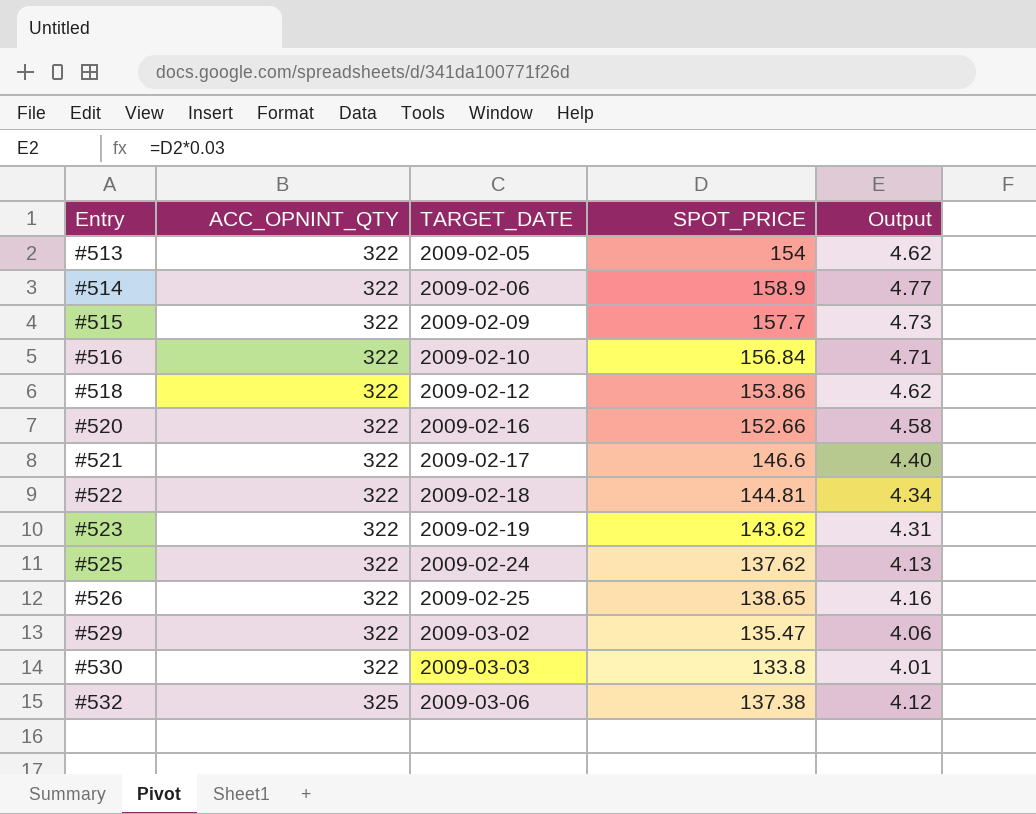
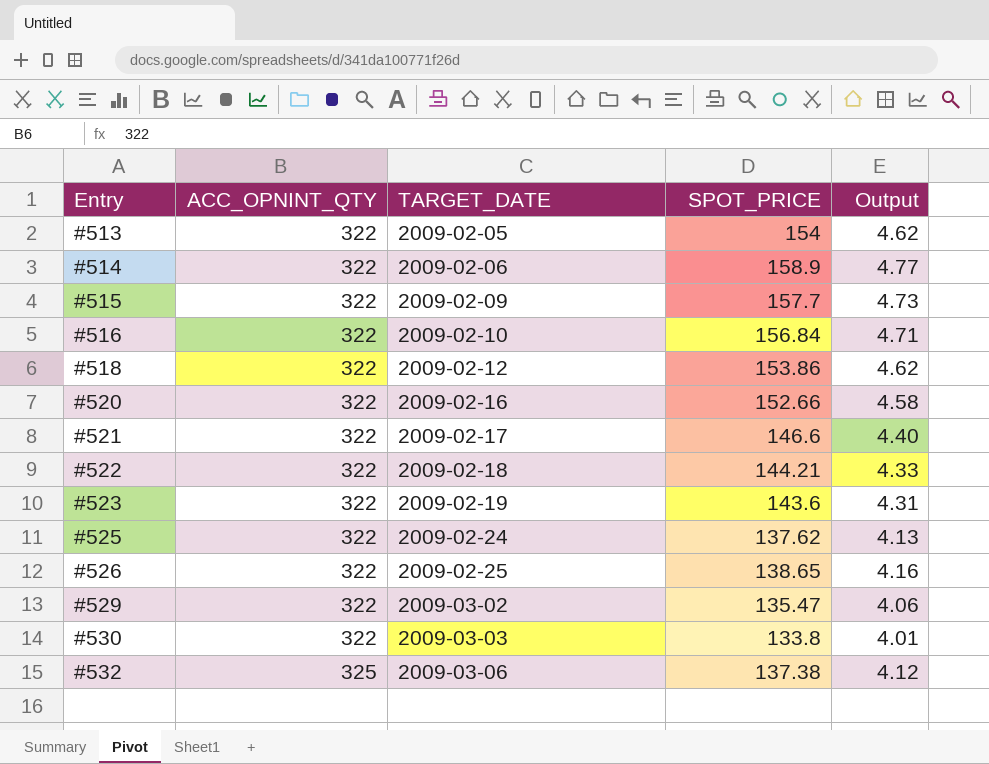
#522 | SPOT_PRICE: 144.81 -> 144.21
#522 | Output: 4.34 -> 4.33
#523 | SPOT_PRICE: 143.62 -> 143.6

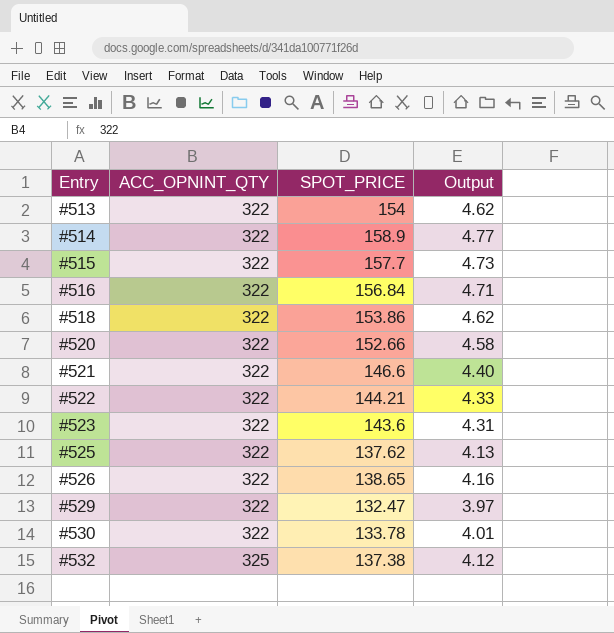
column TARGET_DATE | position: 3 -> none
#529 | SPOT_PRICE: 135.47 -> 132.47
#529 | Output: 4.06 -> 3.97
#530 | SPOT_PRICE: 133.8 -> 133.78

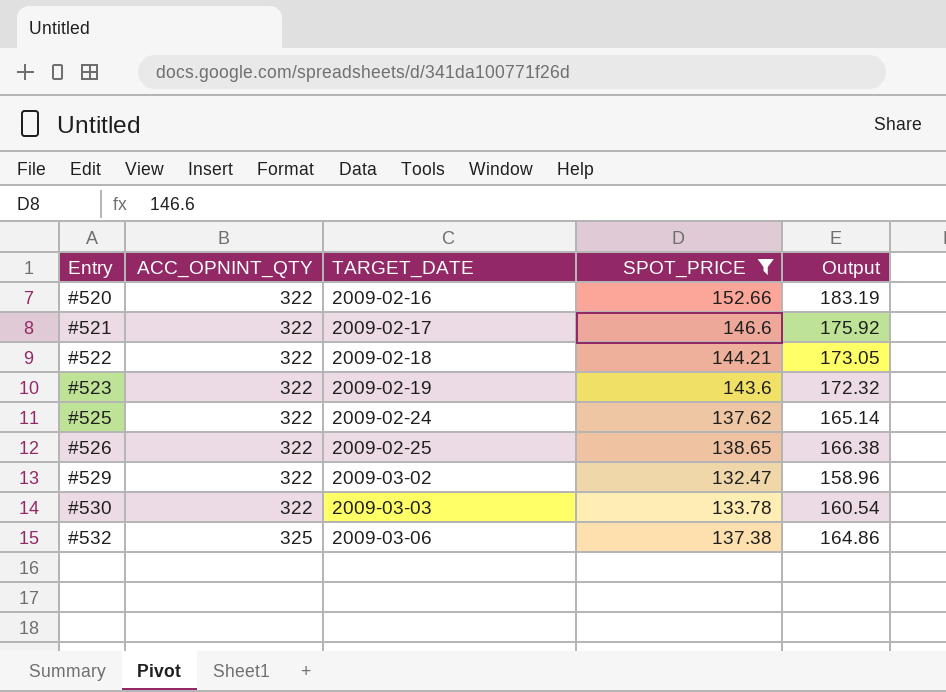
filter: none -> SPOT_PRICE <= 152.66
column TARGET_DATE | position: none -> 3
column Output | formula: [SPOT_PRICE] * 0.03 -> [SPOT_PRICE] * 1.2

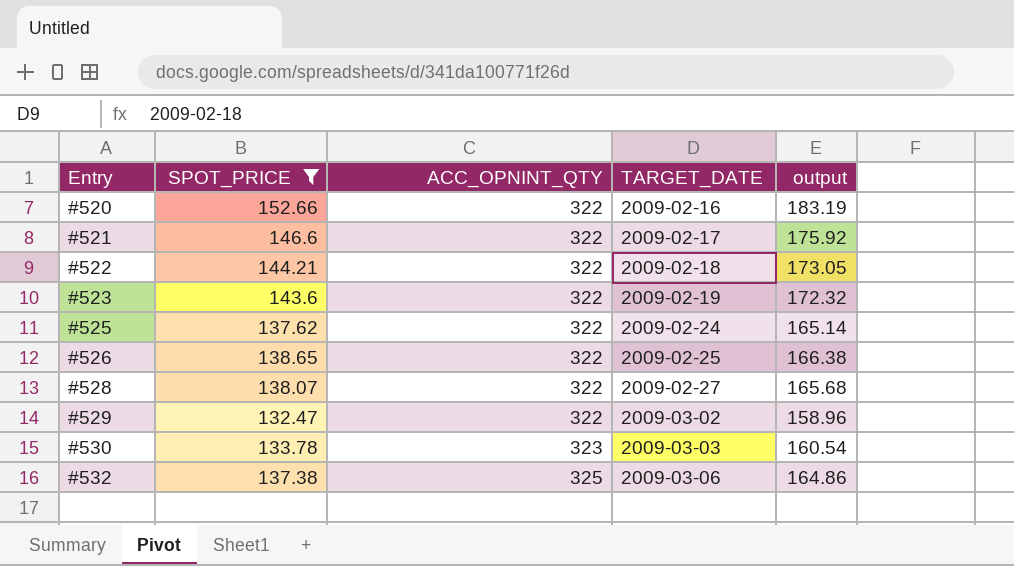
column SPOT_PRICE | position: 4 -> 2
column name: Output -> output
row #528: none -> 138.07 | 322 | 2009-02-27 | 165.68
#530 | ACC_OPNINT_QTY: 322 -> 323

